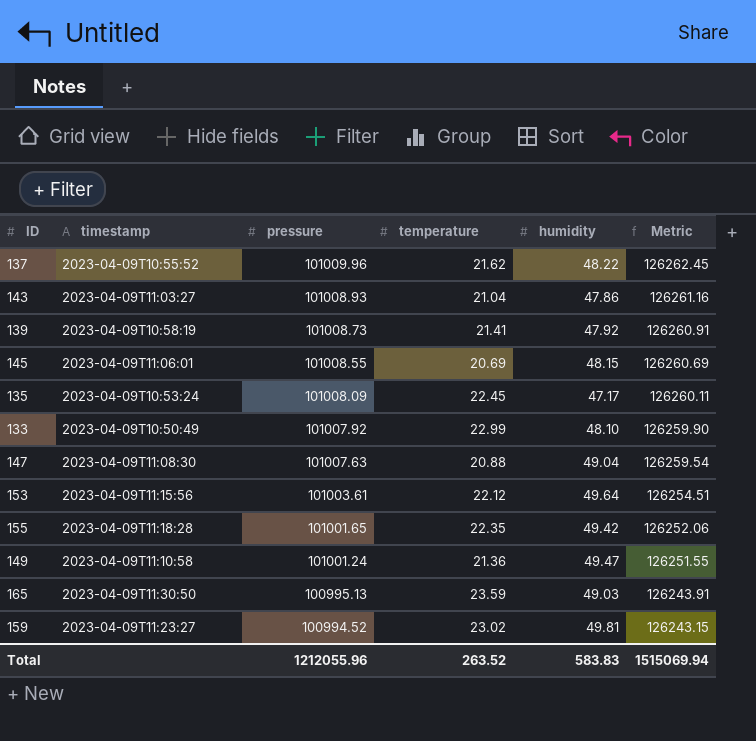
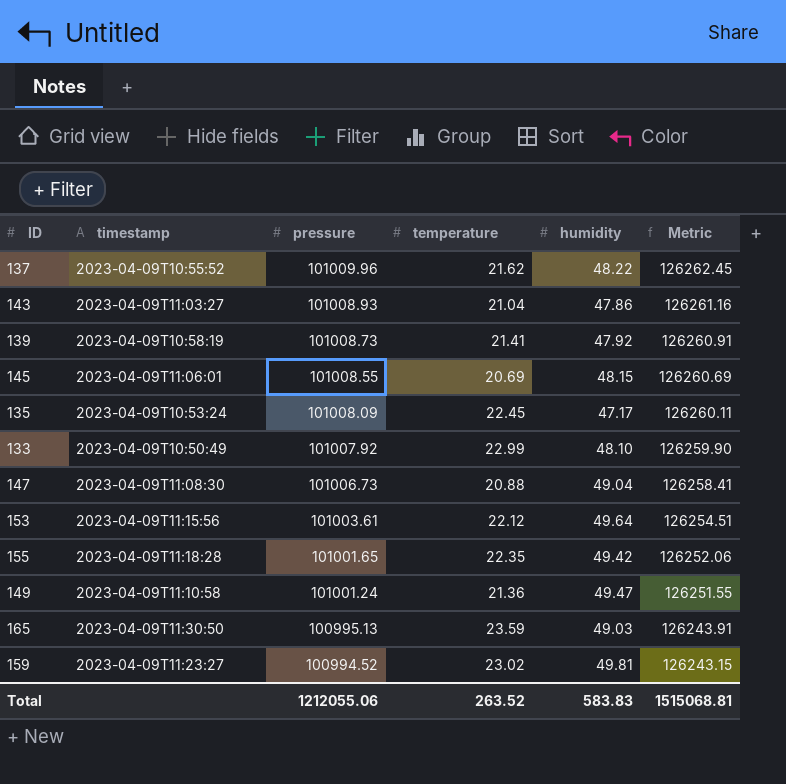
147 | pressure: 101007.63 -> 101006.73
147 | Metric: 126259.54 -> 126258.41
Total | pressure: 1212055.96 -> 1212055.06
Total | Metric: 1515069.94 -> 1515068.81

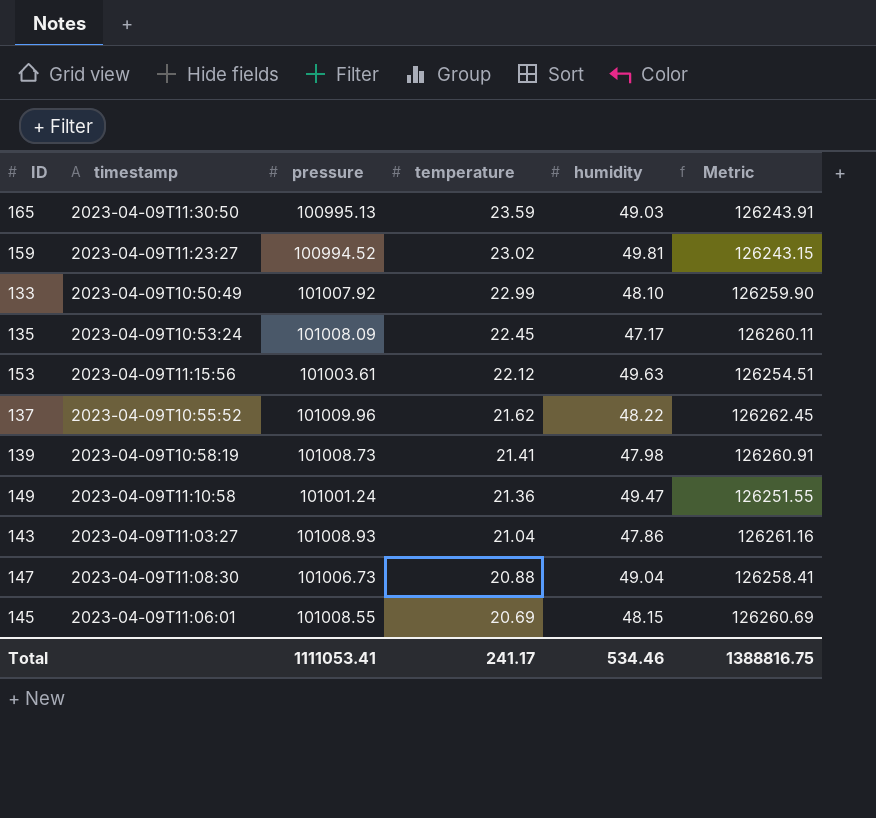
row order: pressure descending -> temperature descending
row 155: 2023-04-09T11:18:28 | 101001.65 | 22.35 | 49.42 | 126252.06 -> none
153 | humidity: 49.64 -> 49.63
139 | humidity: 47.92 -> 47.98
Total | pressure: 1212055.06 -> 1111053.41
Total | temperature: 263.52 -> 241.17
Total | humidity: 583.83 -> 534.46
Total | Metric: 1515068.81 -> 1388816.75

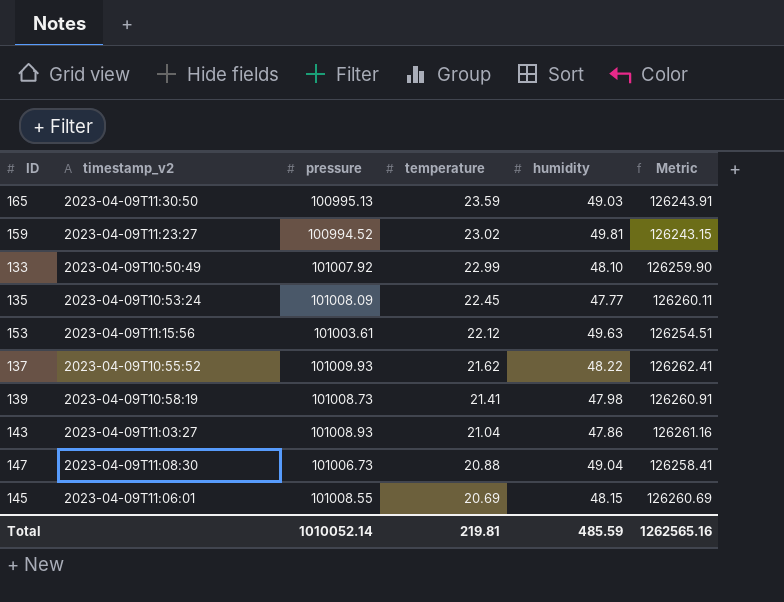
column name: timestamp -> timestamp_v2
row 149: 2023-04-09T11:10:58 | 101001.24 | 21.36 | 49.47 | 126251.55 -> none
135 | humidity: 47.17 -> 47.77
137 | pressure: 101009.96 -> 101009.93
137 | Metric: 126262.45 -> 126262.41
Total | pressure: 1111053.41 -> 1010052.14
Total | temperature: 241.17 -> 219.81
Total | humidity: 534.46 -> 485.59
Total | Metric: 1388816.75 -> 1262565.16

